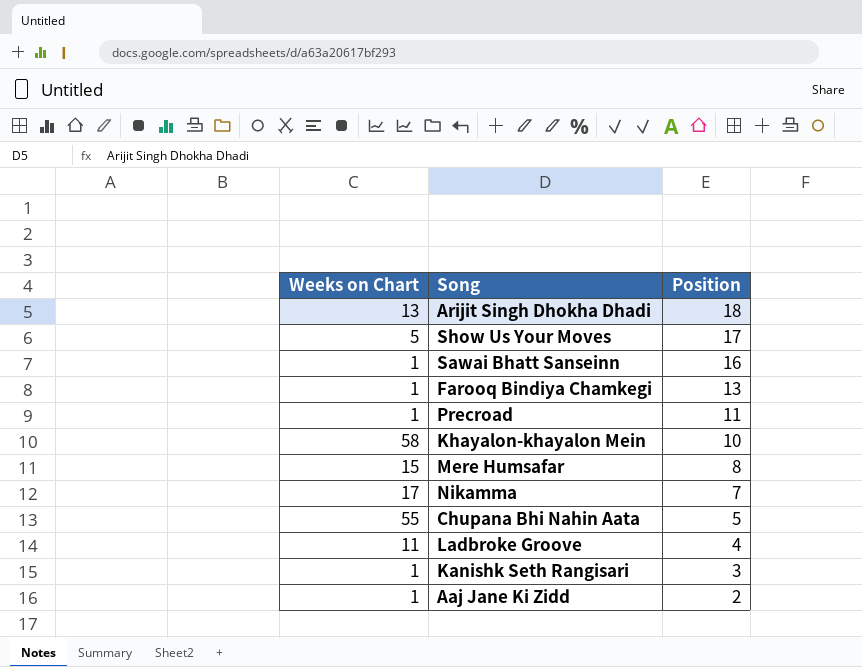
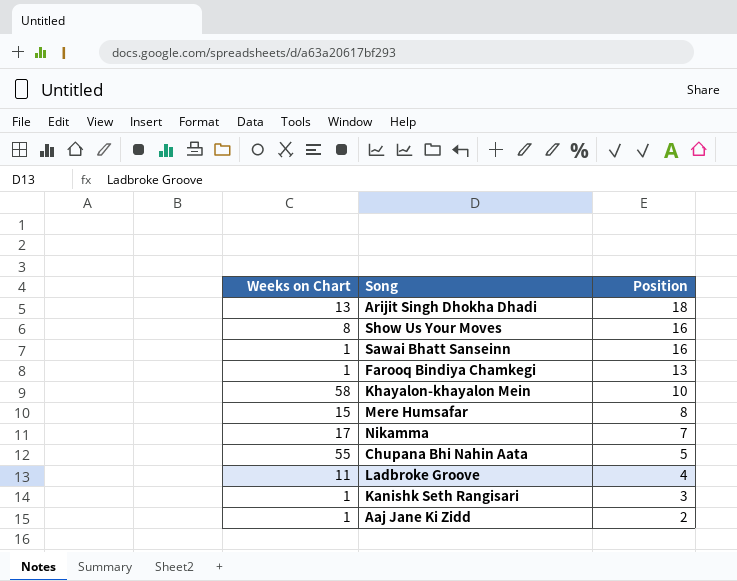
row Precroad: 1 | 11 -> none
Show Us Your Moves | Weeks on Chart: 5 -> 8
Show Us Your Moves | Position: 17 -> 16

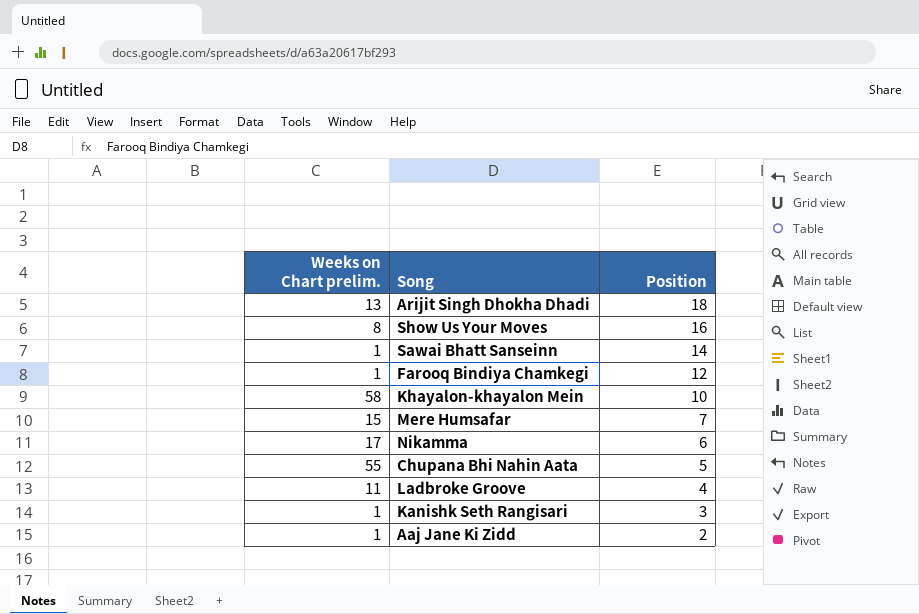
column name: Weeks on Chart -> Weeks on Chart prelim.
Sawai Bhatt Sanseinn | Position: 16 -> 14
Farooq Bindiya Chamkegi | Position: 13 -> 12
Mere Humsafar | Position: 8 -> 7
Nikamma | Position: 7 -> 6

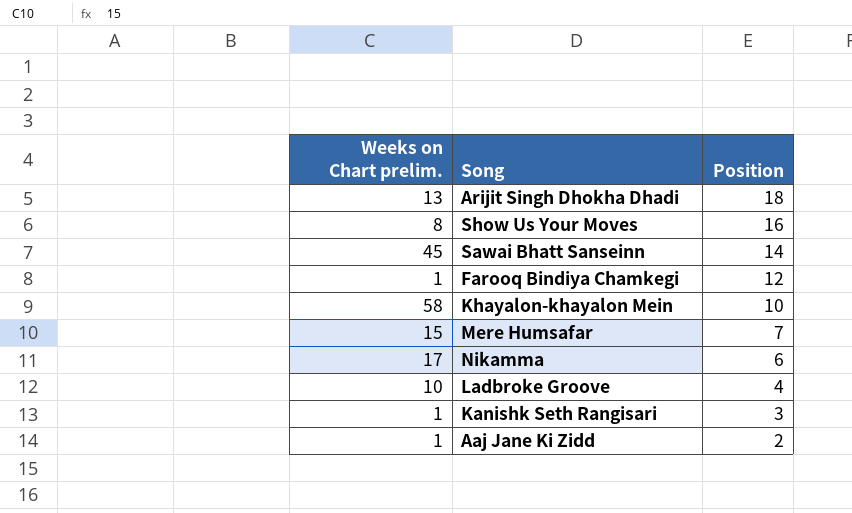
row Chupana Bhi Nahin Aata: 55 | 5 -> none
Sawai Bhatt Sanseinn | Weeks on Chart prelim.: 1 -> 45
Ladbroke Groove | Weeks on Chart prelim.: 11 -> 10

